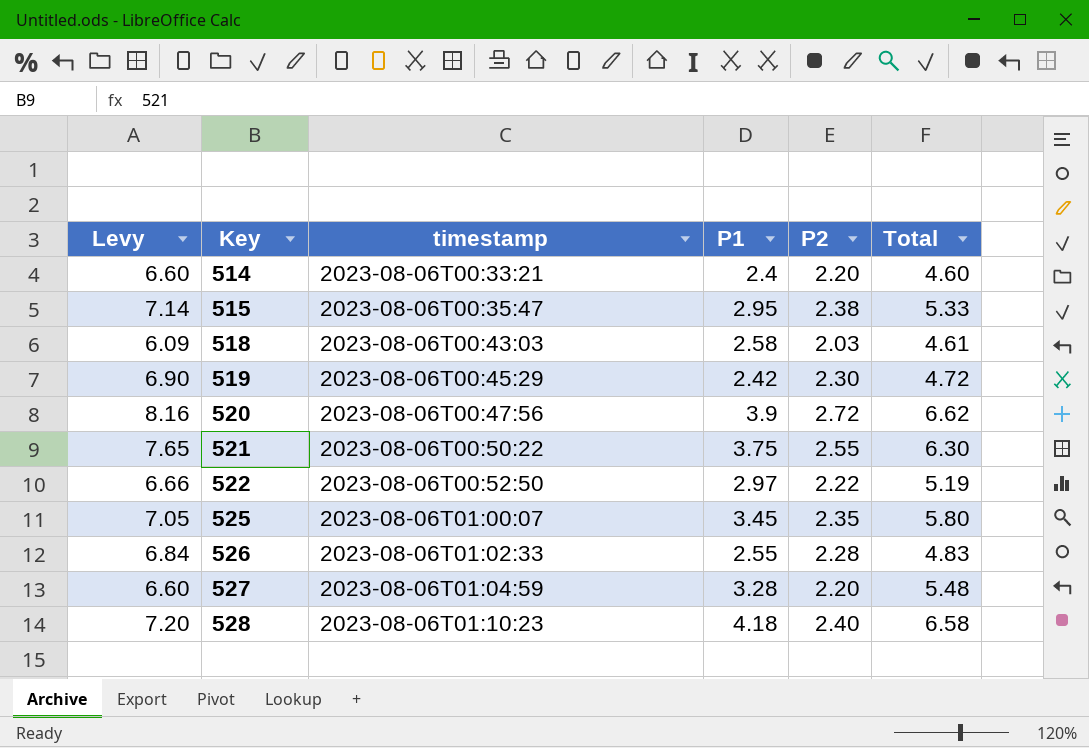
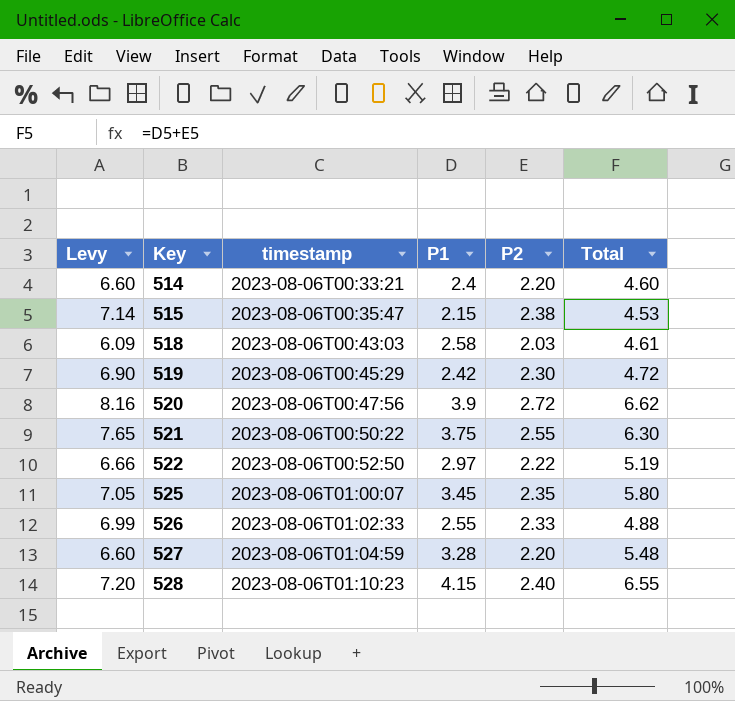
515 | P1: 2.95 -> 2.15
515 | Total: 5.33 -> 4.53
526 | Levy: 6.84 -> 6.99
526 | P2: 2.28 -> 2.33
526 | Total: 4.83 -> 4.88
528 | P1: 4.18 -> 4.15
528 | Total: 6.58 -> 6.55

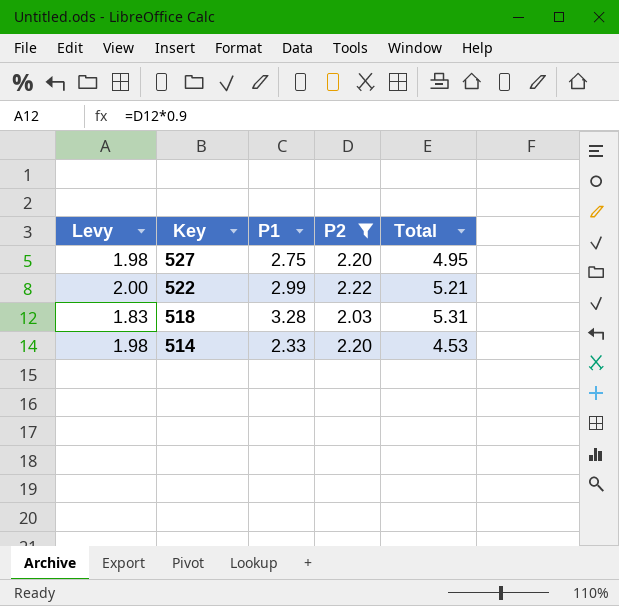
filter: none -> P2 <= 2.22
row order: Key ascending -> Key descending
column timestamp | position: 3 -> none
column Levy | formula: [P2] * 3 -> [P2] * 0.9
527 | P1: 3.28 -> 2.75
527 | Total: 5.48 -> 4.95
522 | P1: 2.97 -> 2.99
522 | Total: 5.19 -> 5.21
518 | P1: 2.58 -> 3.28
518 | Total: 4.61 -> 5.31
514 | P1: 2.4 -> 2.33
514 | Total: 4.60 -> 4.53

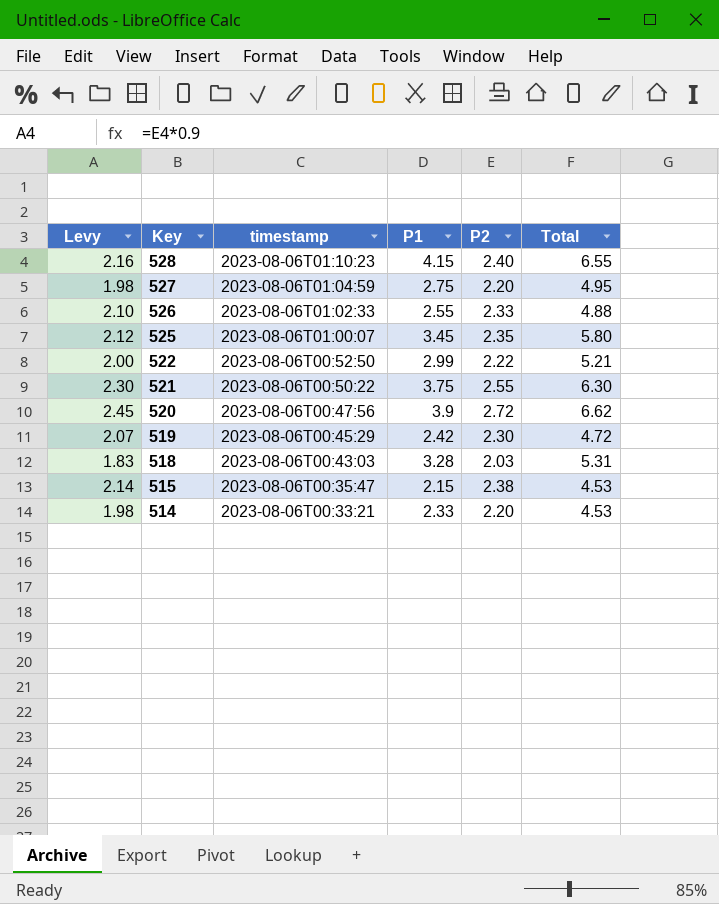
filter: P2 <= 2.22 -> none
column timestamp | position: none -> 3

